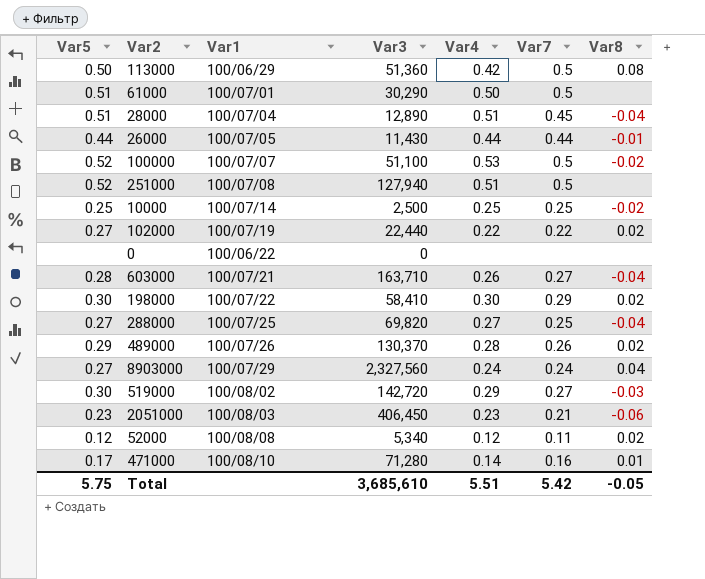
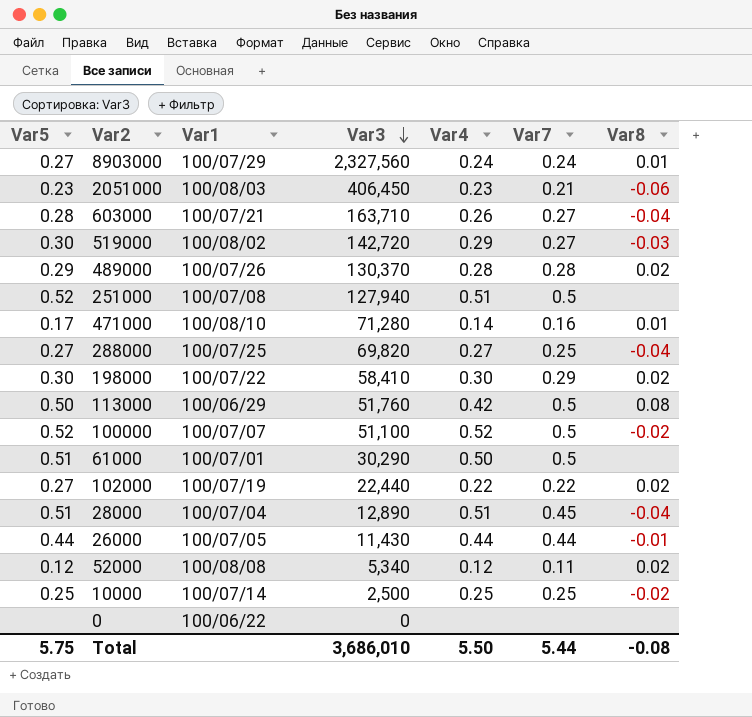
row order: none -> Var3 descending
8903000 | Var8: 0.04 -> 0.01
489000 | Var7: 0.26 -> 0.28
113000 | Var3: 51,360 -> 51,760
100000 | Var4: 0.53 -> 0.52
Total | Var3: 3,685,610 -> 3,686,010
Total | Var4: 5.51 -> 5.50
Total | Var7: 5.42 -> 5.44
Total | Var8: -0.05 -> -0.08

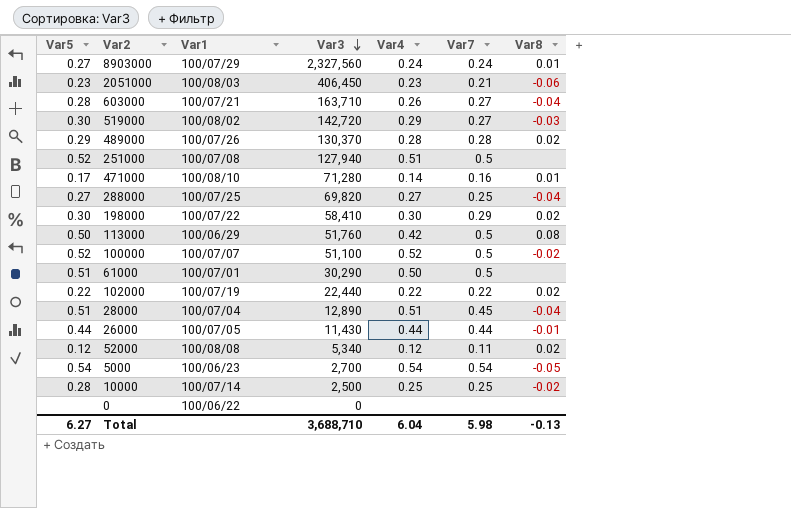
102000 | Var5: 0.27 -> 0.22
row 5000: none -> 0.54 | 100/06/23 | 2,700 | 0.54 | 0.54 | -0.05
10000 | Var5: 0.25 -> 0.28
Total | Var5: 5.75 -> 6.27
Total | Var3: 3,686,010 -> 3,688,710
Total | Var4: 5.50 -> 6.04
Total | Var7: 5.44 -> 5.98
Total | Var8: -0.08 -> -0.13

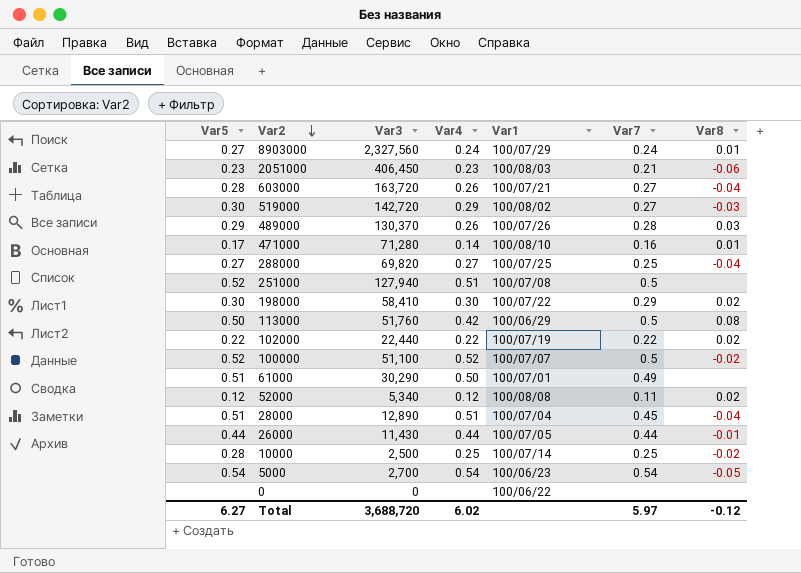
row order: Var3 descending -> Var2 descending
column Var1 | position: 3 -> 5
603000 | Var3: 163,710 -> 163,720
489000 | Var4: 0.28 -> 0.26
489000 | Var8: 0.02 -> 0.03
61000 | Var7: 0.5 -> 0.49
Total | Var3: 3,688,710 -> 3,688,720
Total | Var4: 6.04 -> 6.02
Total | Var7: 5.98 -> 5.97
Total | Var8: -0.13 -> -0.12

